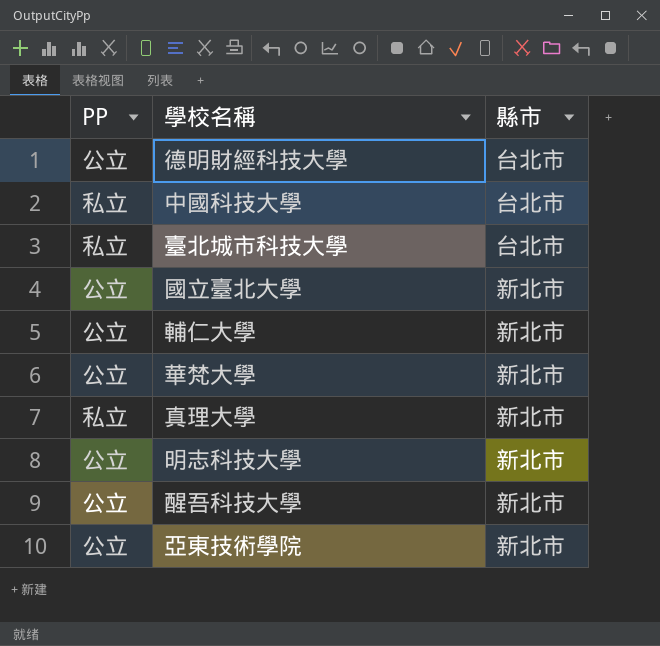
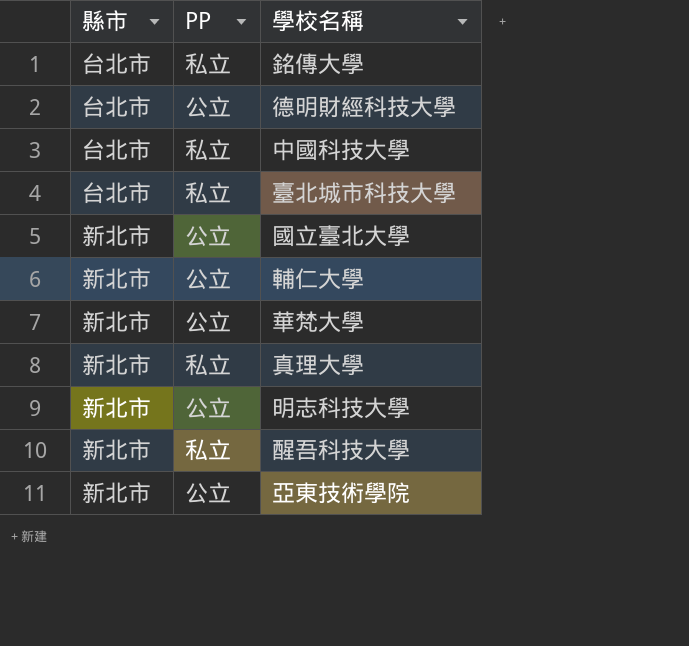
column 縣市 | position: 3 -> 1
row 銘傳大學: none -> 台北市 | 私立
醒吾科技大學 | PP: 公立 -> 私立

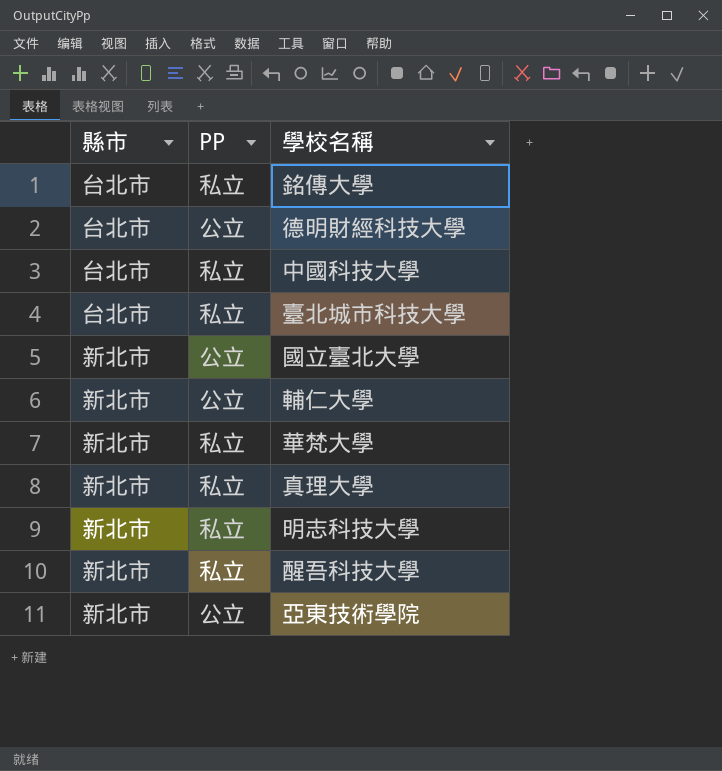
華梵大學 | PP: 公立 -> 私立
明志科技大學 | PP: 公立 -> 私立

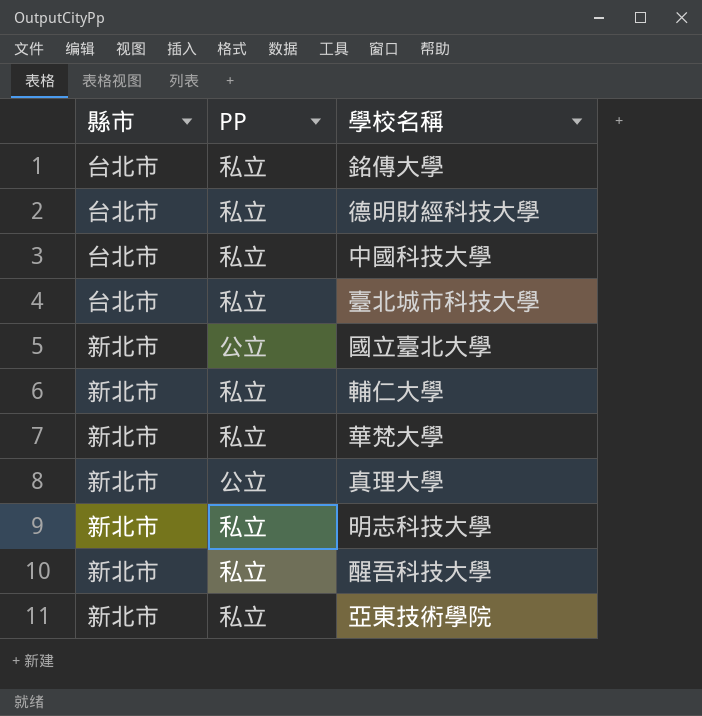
德明財經科技大學 | PP: 公立 -> 私立
輔仁大學 | PP: 公立 -> 私立
真理大學 | PP: 私立 -> 公立
亞東技術學院 | PP: 公立 -> 私立

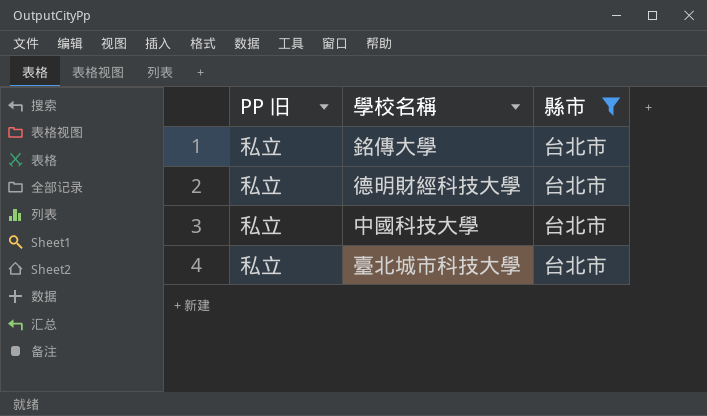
filter: none -> 縣市 = 台北市
column name: PP -> PP 旧
column 縣市 | position: 1 -> 3

